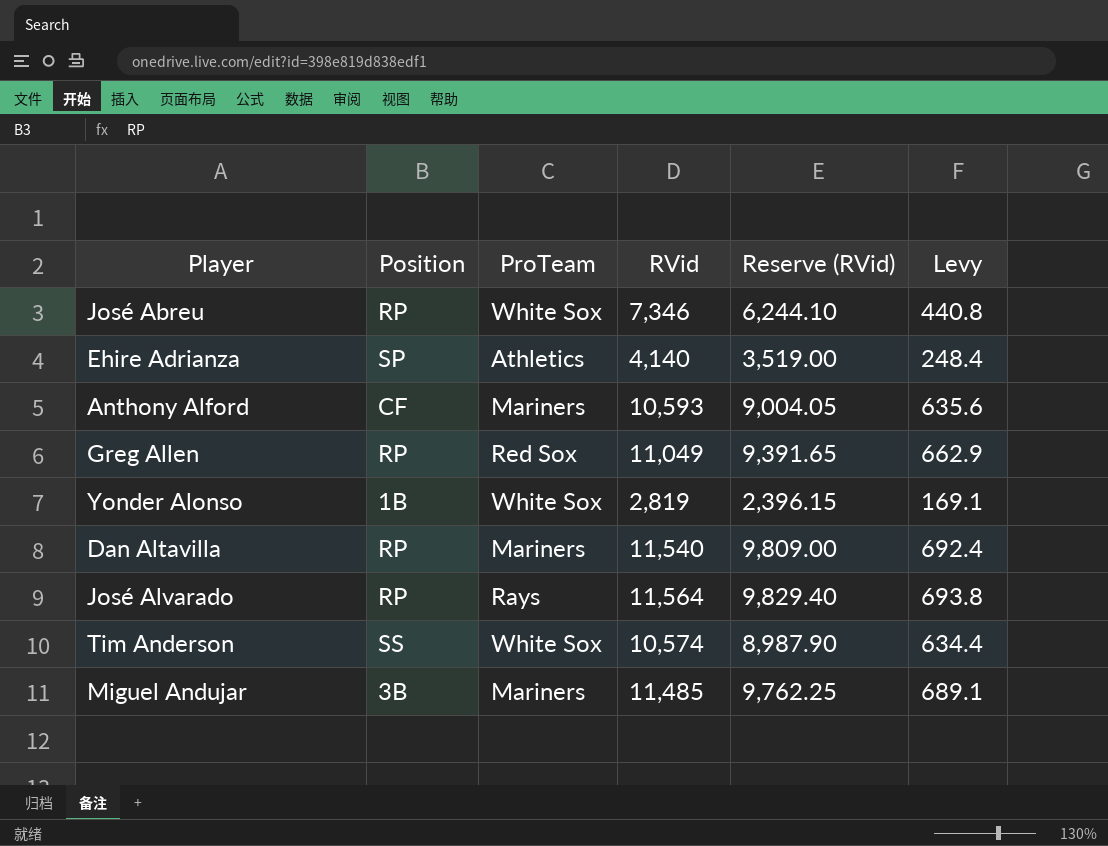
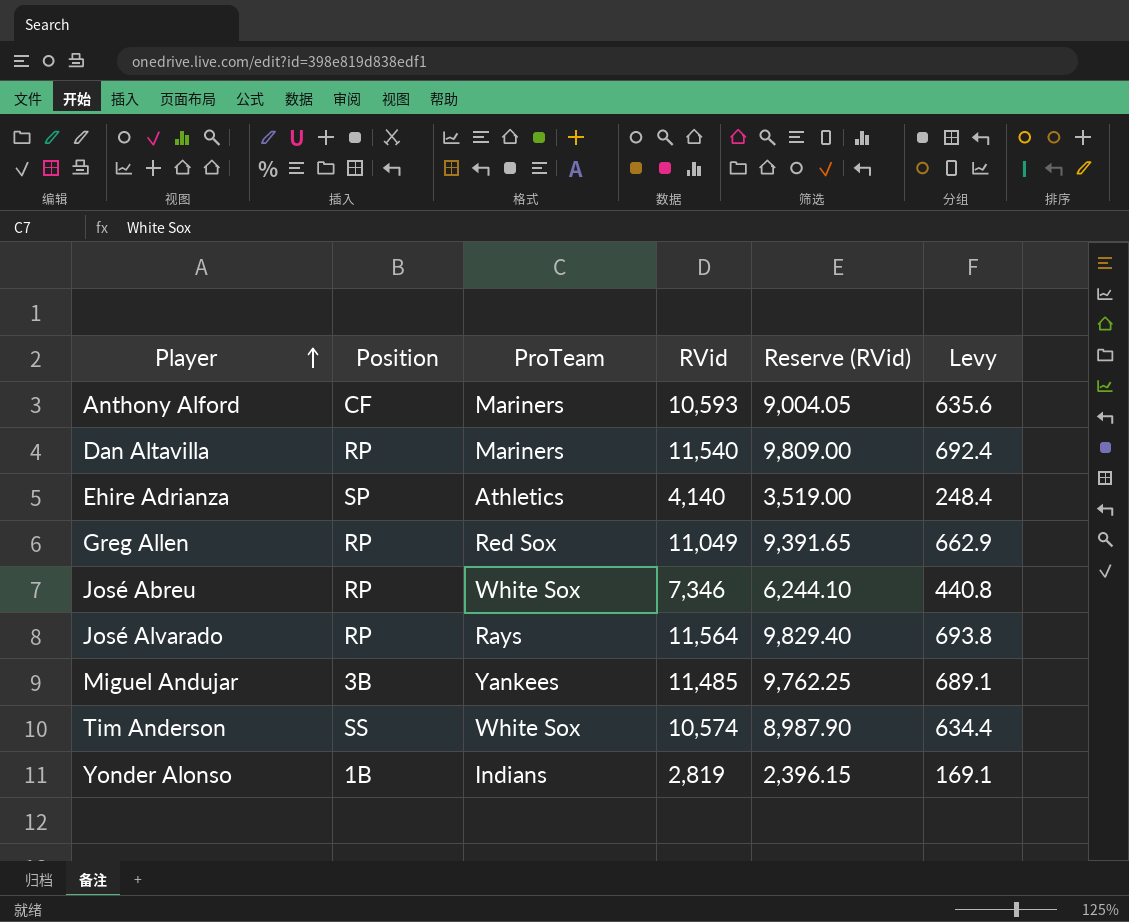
row order: none -> Player ascending
Miguel Andujar | ProTeam: Mariners -> Yankees
Yonder Alonso | ProTeam: White Sox -> Indians

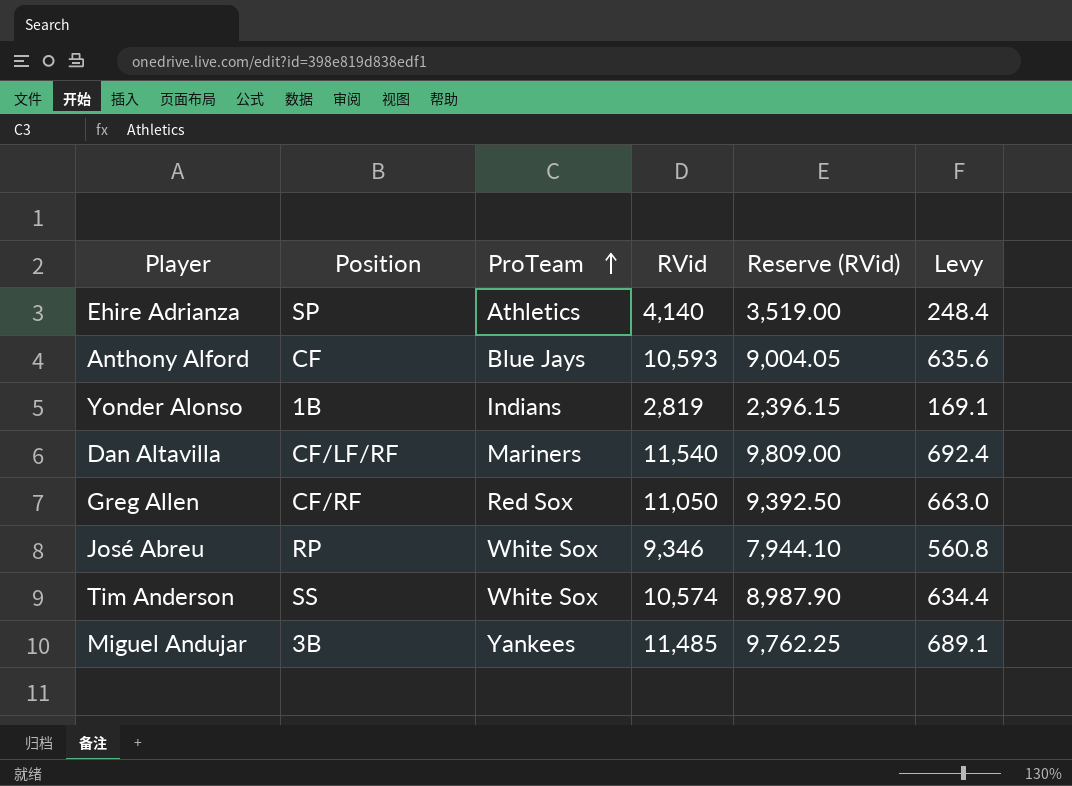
row order: Player ascending -> ProTeam ascending
row José Alvarado: RP | Rays | 11,564 | 9,829.40 | 693.8 -> none
Anthony Alford | ProTeam: Mariners -> Blue Jays
Dan Altavilla | Position: RP -> CF/LF/RF
Greg Allen | Position: RP -> CF/RF
Greg Allen | RVid: 11,049 -> 11,050
Greg Allen | Reserve (RVid): 9,391.65 -> 9,392.50
Greg Allen | Levy: 662.9 -> 663.0
José Abreu | RVid: 7,346 -> 9,346
José Abreu | Reserve (RVid): 6,244.10 -> 7,944.10
José Abreu | Levy: 440.8 -> 560.8

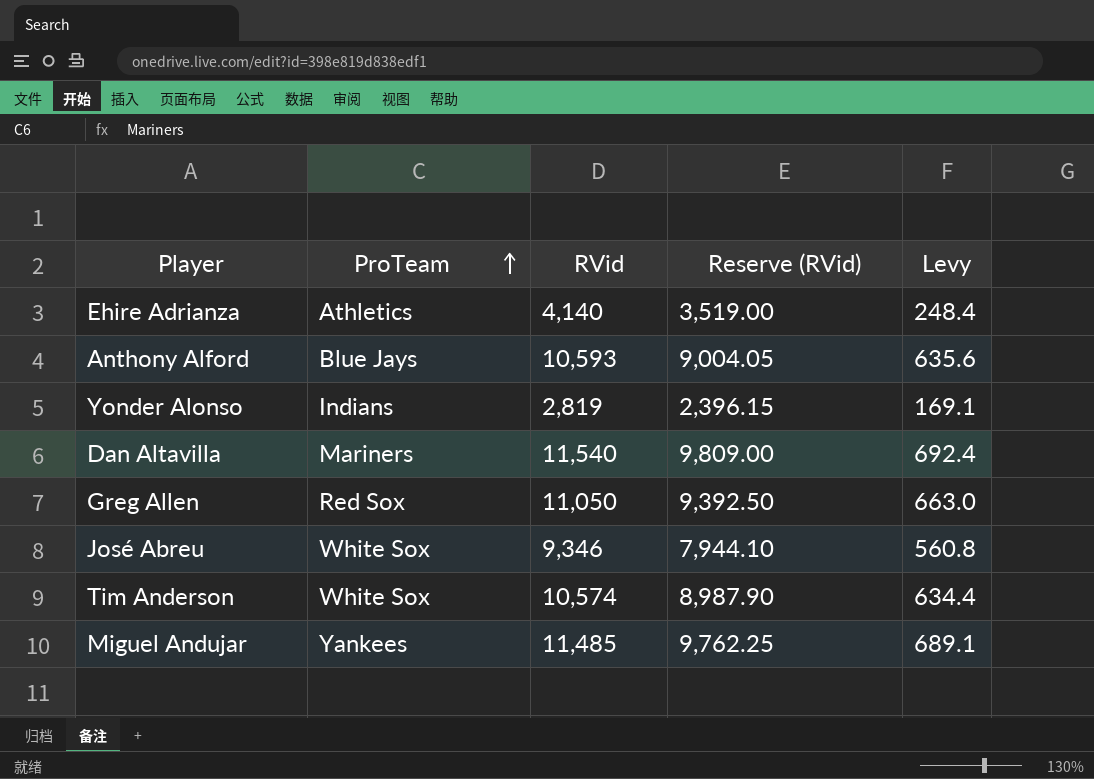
column Position | position: 2 -> none

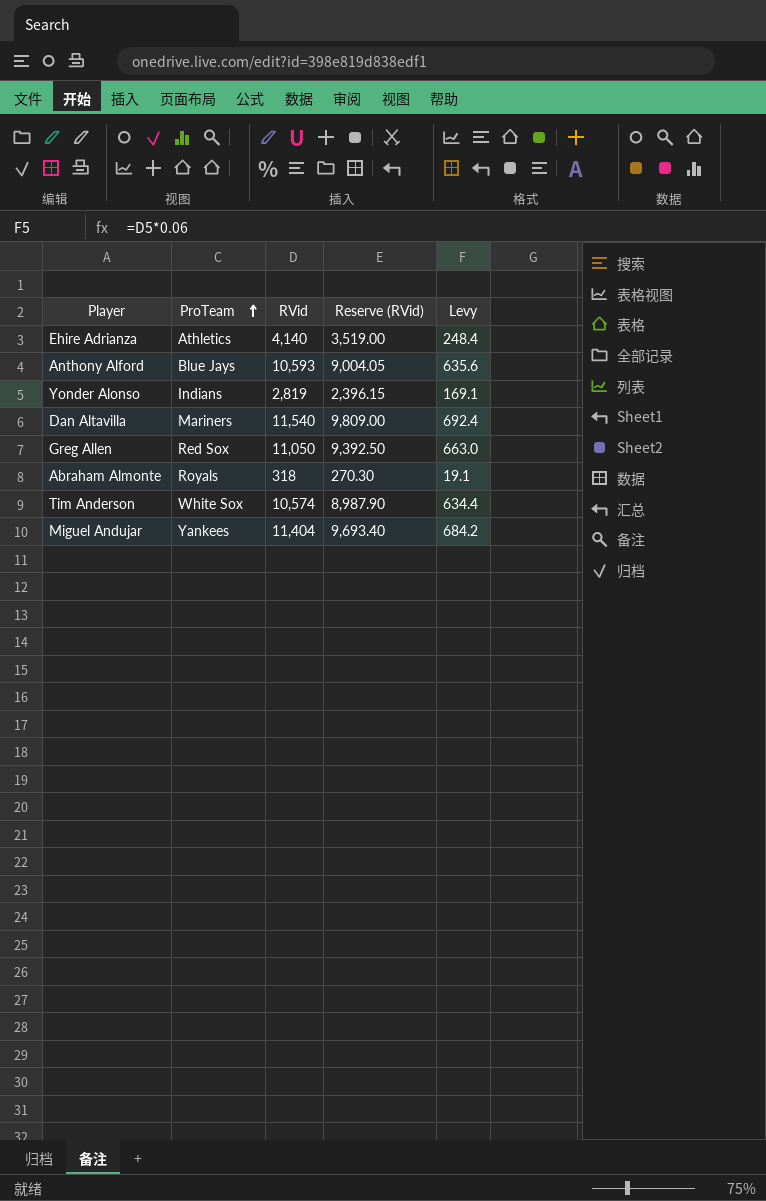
row José Abreu: White Sox | 9,346 | 7,944.10 | 560.8 -> none
row Abraham Almonte: none -> Royals | 318 | 270.30 | 19.1
Miguel Andujar | RVid: 11,485 -> 11,404
Miguel Andujar | Reserve (RVid): 9,762.25 -> 9,693.40
Miguel Andujar | Levy: 689.1 -> 684.2

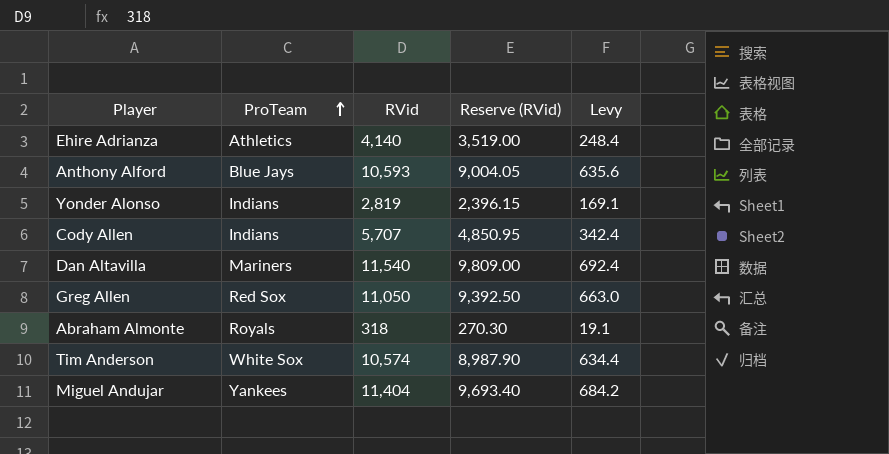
row Cody Allen: none -> Indians | 5,707 | 4,850.95 | 342.4

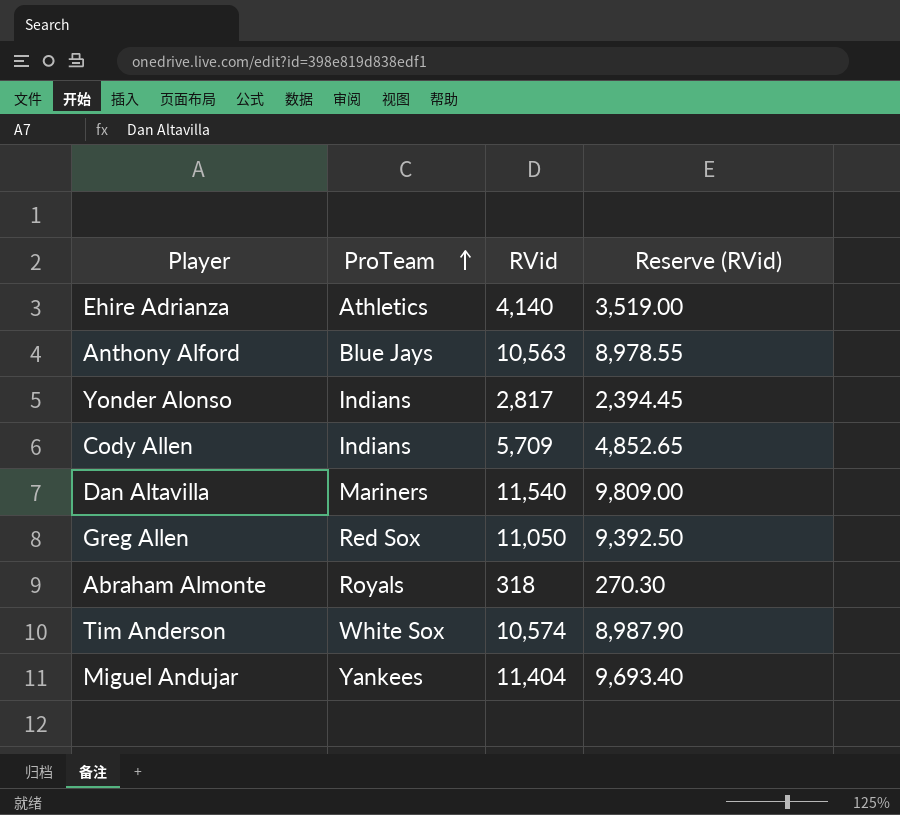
column Levy | formula: [RVid] * 0.06 -> none
Anthony Alford | RVid: 10,593 -> 10,563
Anthony Alford | Reserve (RVid): 9,004.05 -> 8,978.55
Yonder Alonso | RVid: 2,819 -> 2,817
Yonder Alonso | Reserve (RVid): 2,396.15 -> 2,394.45
Cody Allen | RVid: 5,707 -> 5,709
Cody Allen | Reserve (RVid): 4,850.95 -> 4,852.65

